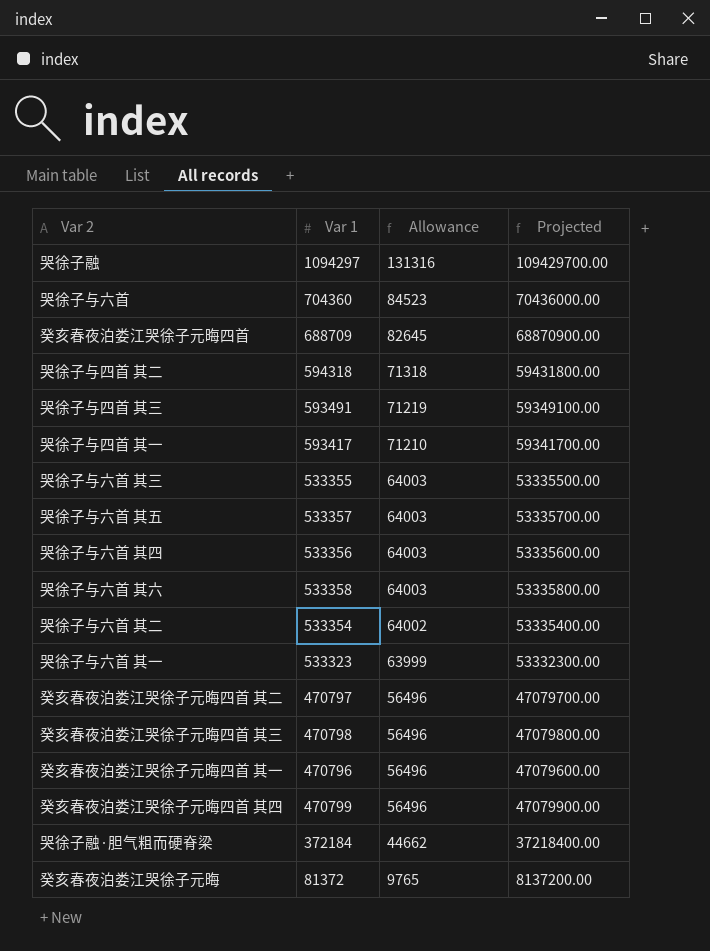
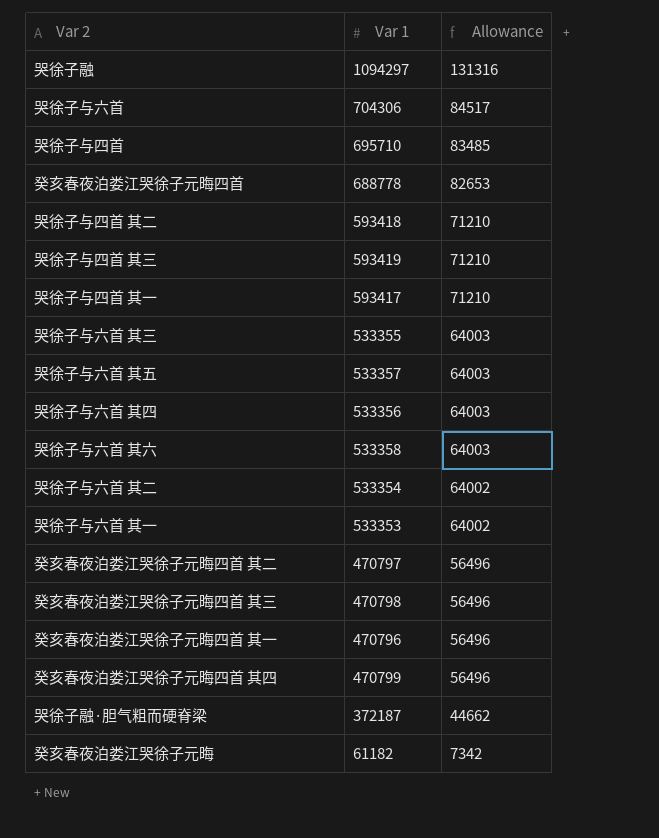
column Projected | formula: [Var 1] * 100 -> none
哭徐子与六首 | Var 1: 704360 -> 704306
哭徐子与六首 | Allowance: 84523 -> 84517
row 哭徐子与四首: none -> 695710 | 83485
癸亥春夜泊娄江哭徐子元晦四首 | Var 1: 688709 -> 688778
癸亥春夜泊娄江哭徐子元晦四首 | Allowance: 82645 -> 82653
哭徐子与四首 其二 | Var 1: 594318 -> 593418
哭徐子与四首 其二 | Allowance: 71318 -> 71210
哭徐子与四首 其三 | Var 1: 593491 -> 593419
哭徐子与四首 其三 | Allowance: 71219 -> 71210
哭徐子与六首 其一 | Var 1: 533323 -> 533353
哭徐子与六首 其一 | Allowance: 63999 -> 64002
哭徐子融·胆气粗而硬脊梁 | Var 1: 372184 -> 372187
癸亥春夜泊娄江哭徐子元晦 | Var 1: 81372 -> 61182
癸亥春夜泊娄江哭徐子元晦 | Allowance: 9765 -> 7342

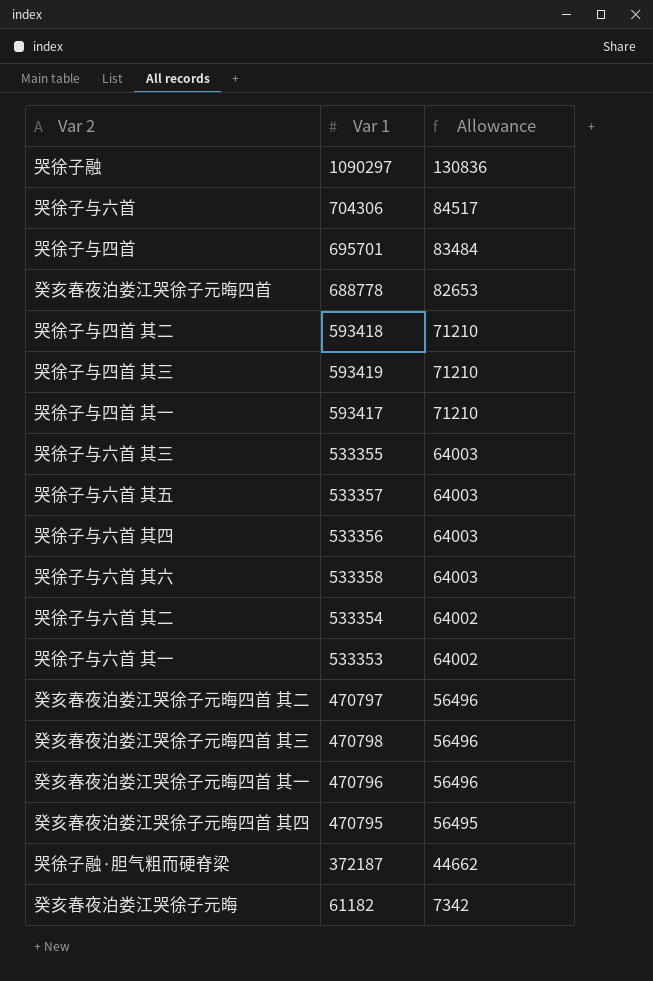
哭徐子融 | Var 1: 1094297 -> 1090297
哭徐子融 | Allowance: 131316 -> 130836
哭徐子与四首 | Var 1: 695710 -> 695701
哭徐子与四首 | Allowance: 83485 -> 83484
癸亥春夜泊娄江哭徐子元晦四首 其四 | Var 1: 470799 -> 470795
癸亥春夜泊娄江哭徐子元晦四首 其四 | Allowance: 56496 -> 56495

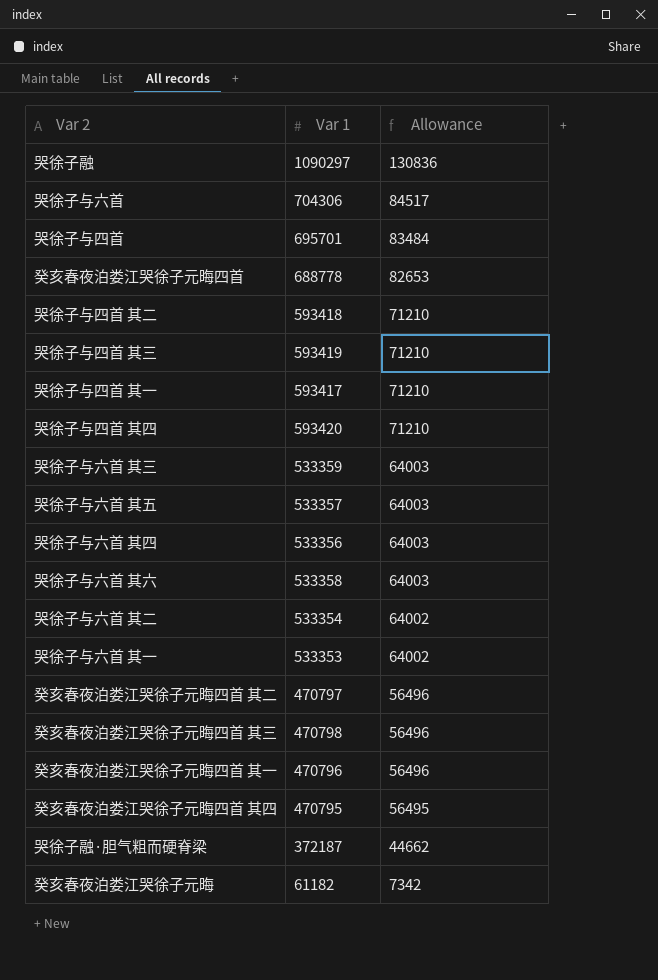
row 哭徐子与四首 其四: none -> 593420 | 71210
哭徐子与六首 其三 | Var 1: 533355 -> 533359

